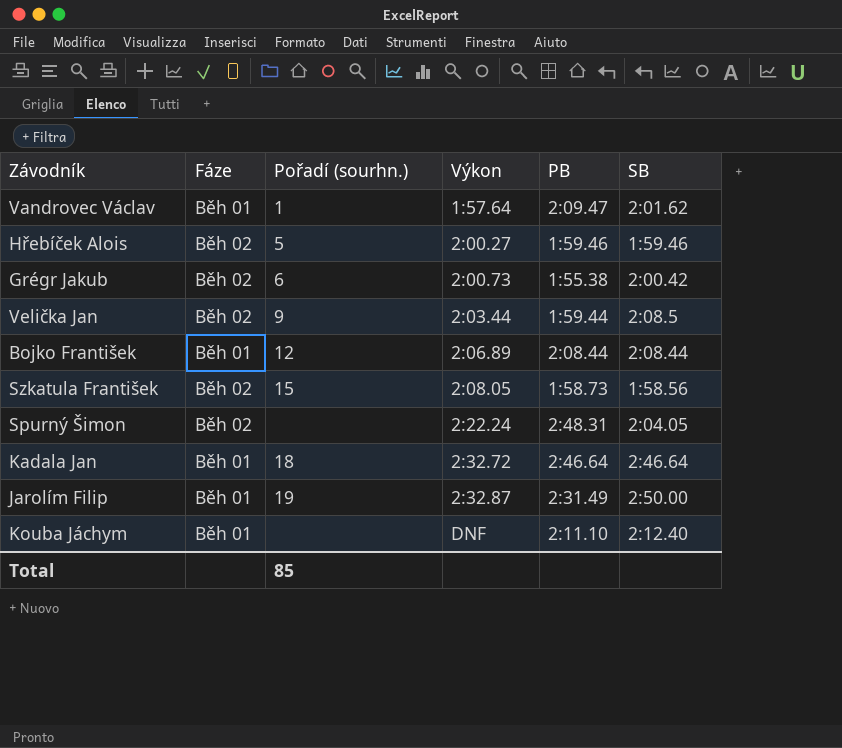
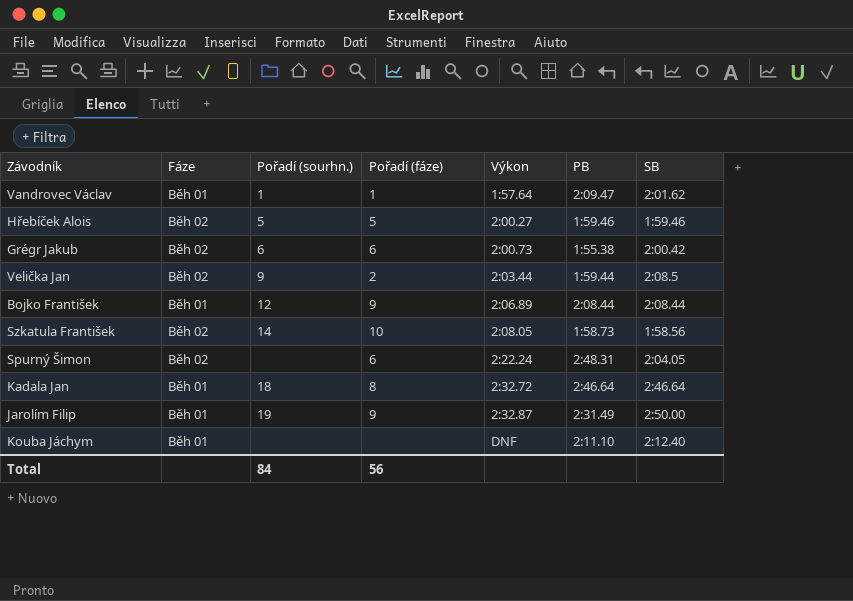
column Pořadí (fáze) | position: none -> 4
Szkatula František | Pořadí (sourhn.): 15 -> 14
Total | Pořadí (sourhn.): 85 -> 84

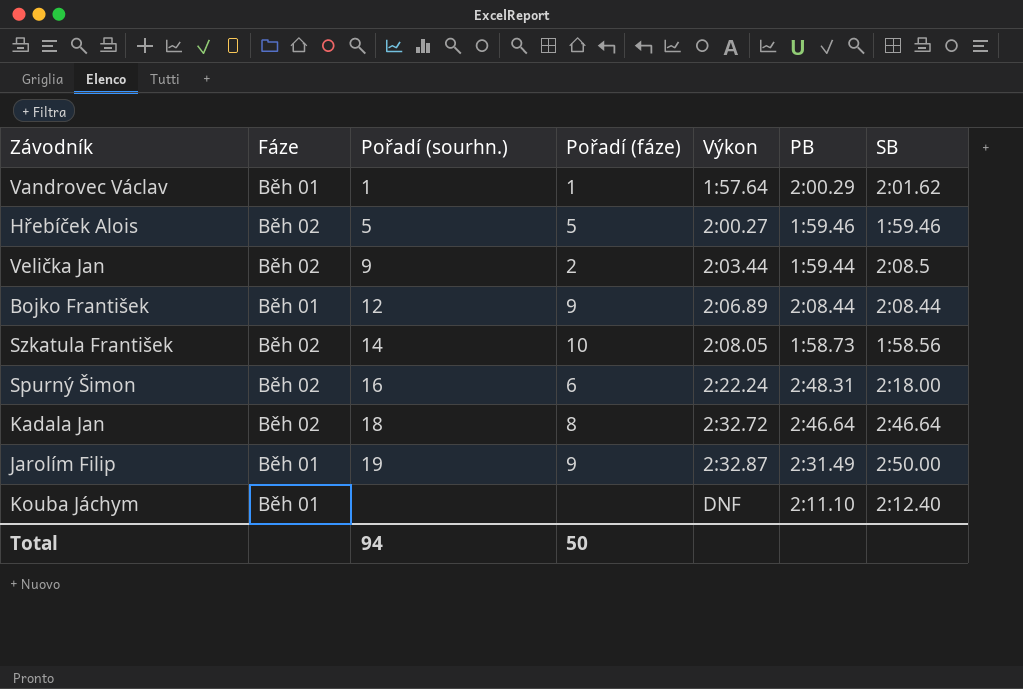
row Grégr Jakub: Běh 02 | 6 | 6 | 2:00.73 | 1:55.38 | 2:00.42 -> none
Vandrovec Václav | PB: 2:09.47 -> 2:00.29
Spurný Šimon | Pořadí (sourhn.): none -> 16
Spurný Šimon | SB: 2:04.05 -> 2:18.00
Kadala Jan | Fáze: Běh 01 -> Běh 02
Total | Pořadí (sourhn.): 84 -> 94
Total | Pořadí (fáze): 56 -> 50

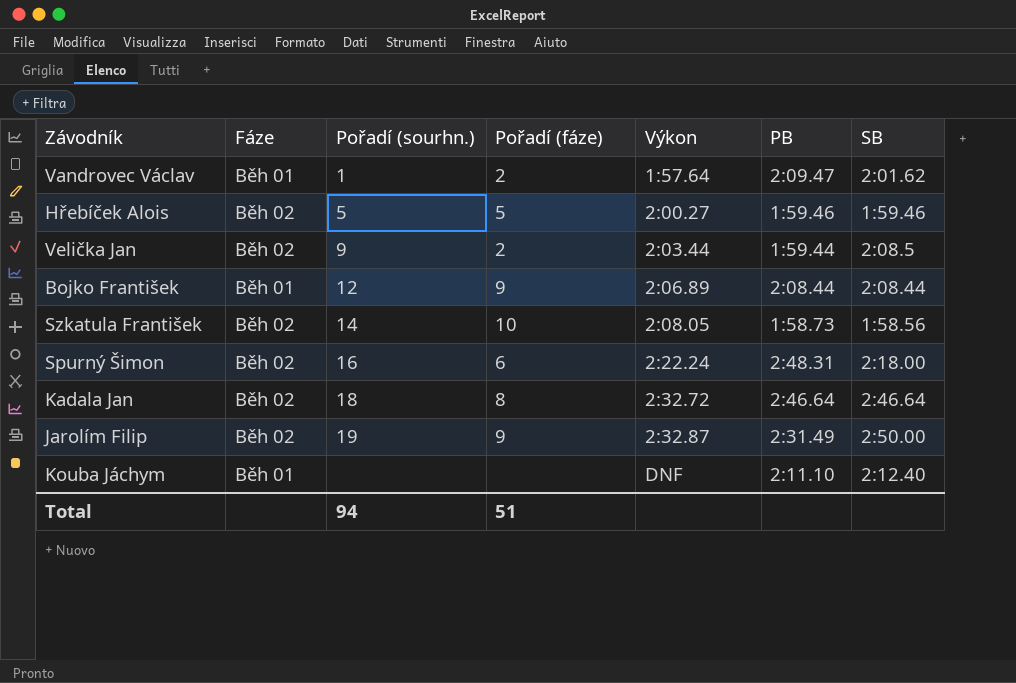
Vandrovec Václav | Pořadí (fáze): 1 -> 2
Vandrovec Václav | PB: 2:00.29 -> 2:09.47
Jarolím Filip | Fáze: Běh 01 -> Běh 02
Total | Pořadí (fáze): 50 -> 51

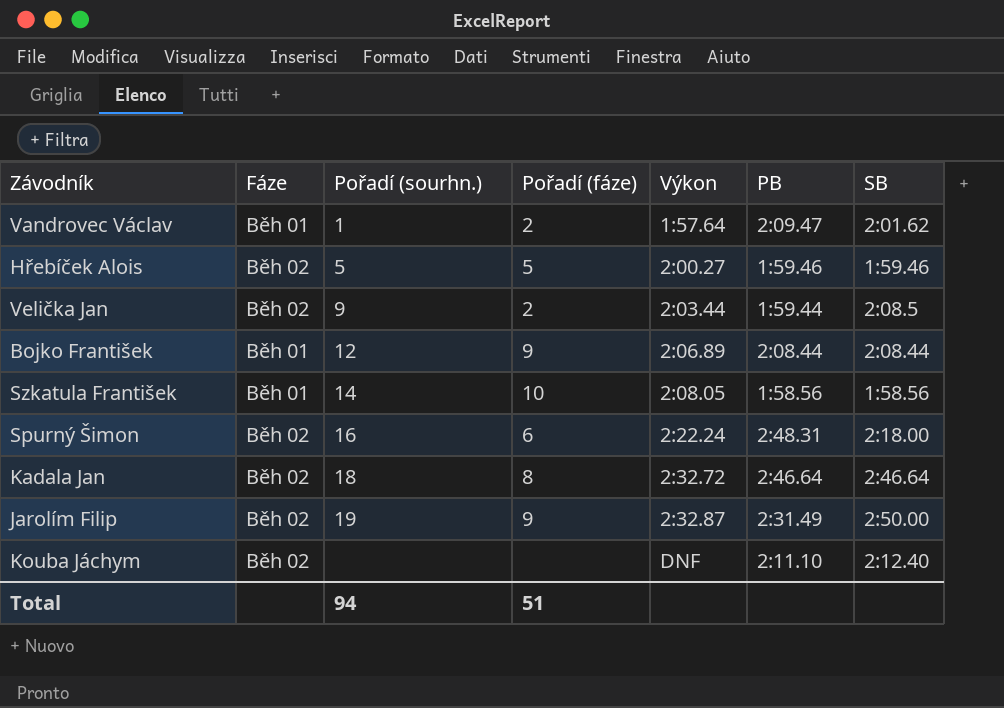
Szkatula František | Fáze: Běh 02 -> Běh 01
Szkatula František | PB: 1:58.73 -> 1:58.56
Kouba Jáchym | Fáze: Běh 01 -> Běh 02

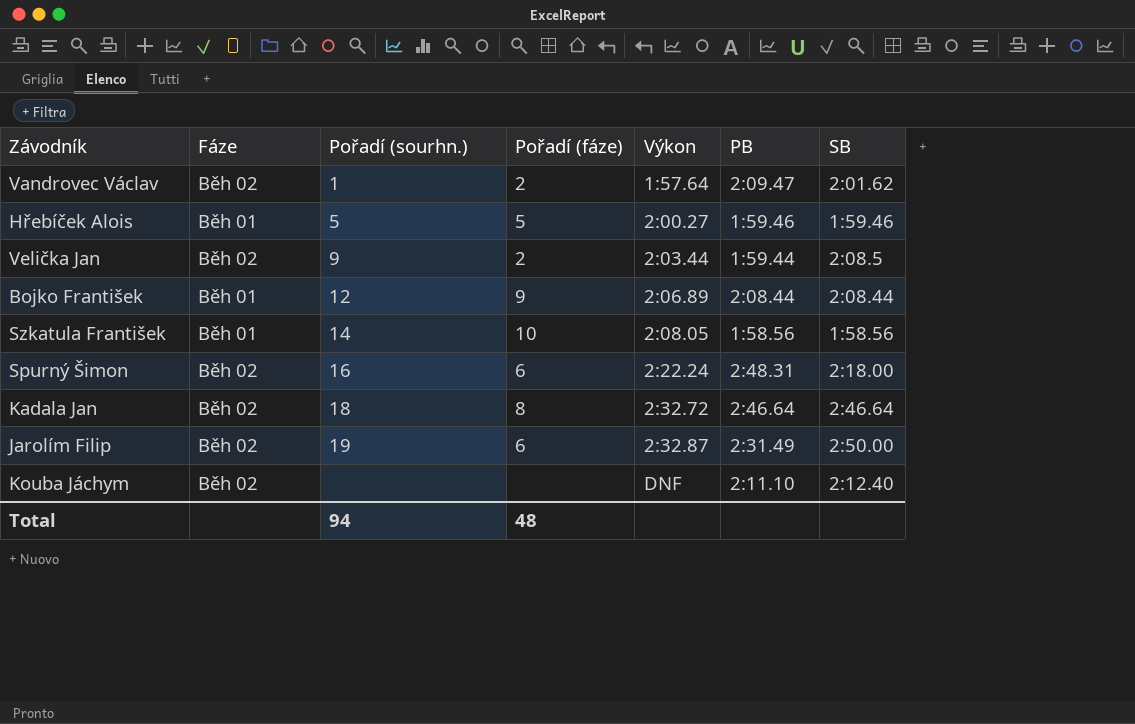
Vandrovec Václav | Fáze: Běh 01 -> Běh 02
Hřebíček Alois | Fáze: Běh 02 -> Běh 01
Jarolím Filip | Pořadí (fáze): 9 -> 6
Total | Pořadí (fáze): 51 -> 48

